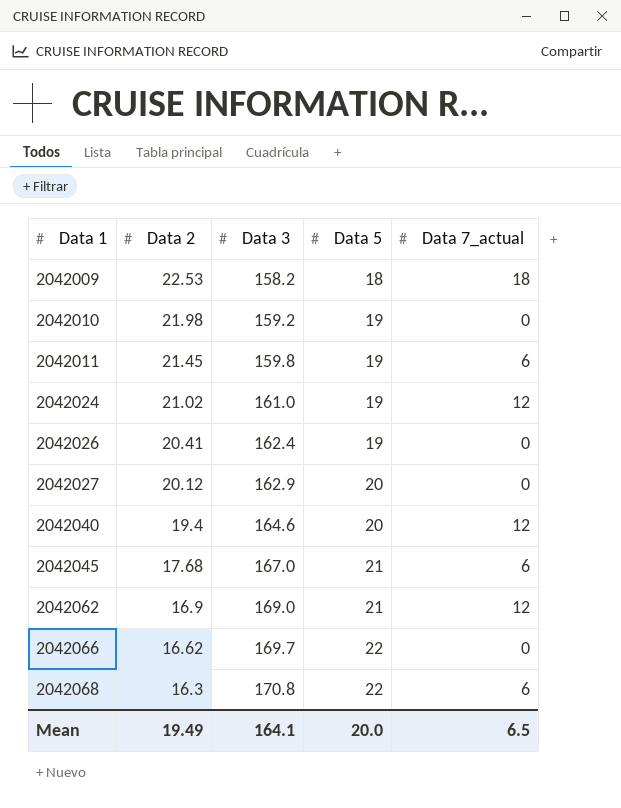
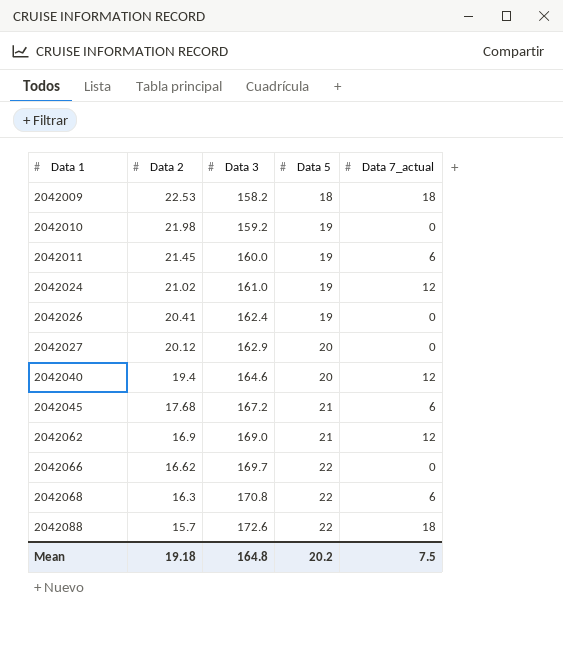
2042011 | Data 3: 159.8 -> 160.0
2042045 | Data 3: 167.0 -> 167.2
row 2042088: none -> 15.7 | 172.6 | 22 | 18
Mean | Data 2: 19.49 -> 19.18
Mean | Data 3: 164.1 -> 164.8
Mean | Data 5: 20.0 -> 20.2
Mean | Data 7_actual: 6.5 -> 7.5

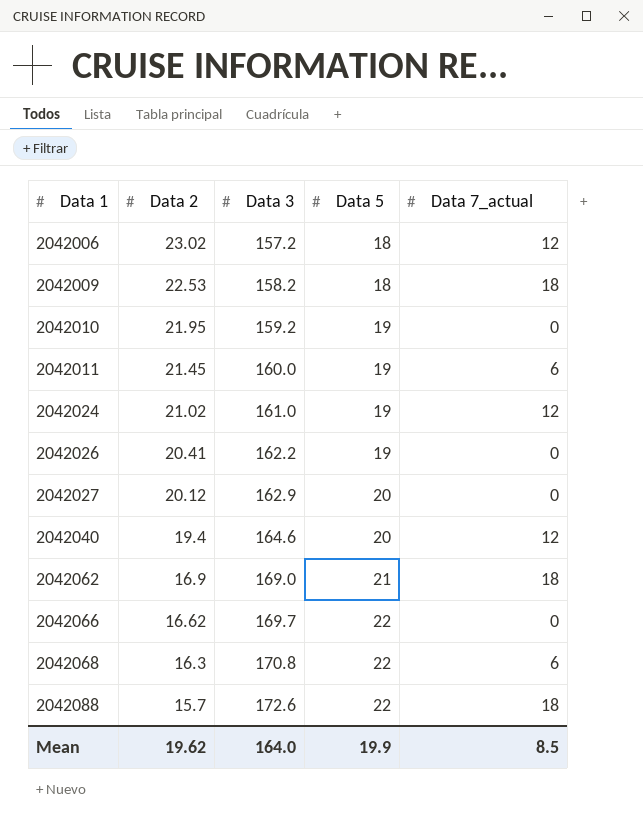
row 2042045: 17.68 | 167.2 | 21 | 6 -> none
row 2042006: none -> 23.02 | 157.2 | 18 | 12
2042010 | Data 2: 21.98 -> 21.95
2042026 | Data 3: 162.4 -> 162.2
2042062 | Data 7_actual: 12 -> 18
Mean | Data 2: 19.18 -> 19.62
Mean | Data 3: 164.8 -> 164.0
Mean | Data 5: 20.2 -> 19.9
Mean | Data 7_actual: 7.5 -> 8.5

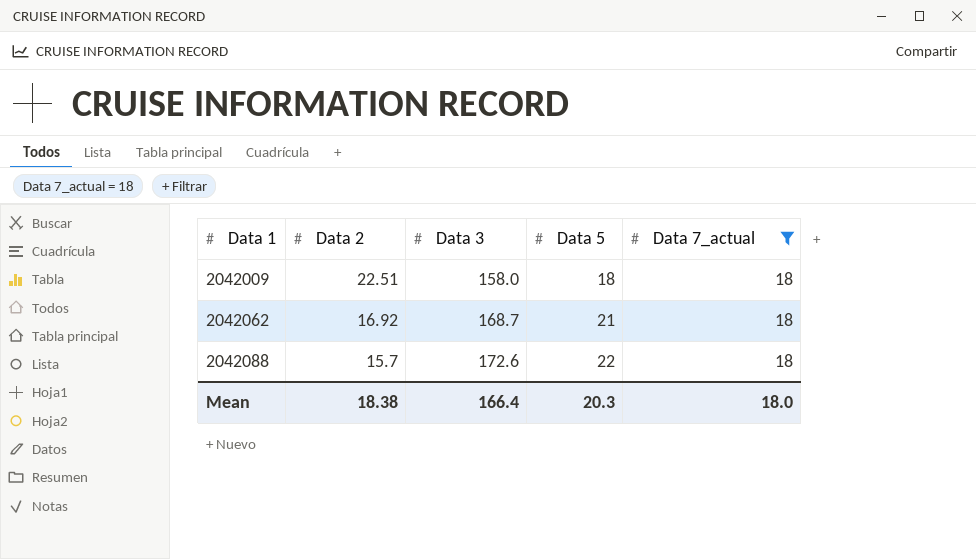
filter: none -> Data 7_actual = 18
2042009 | Data 2: 22.53 -> 22.51
2042009 | Data 3: 158.2 -> 158.0
2042062 | Data 2: 16.9 -> 16.92
2042062 | Data 3: 169.0 -> 168.7
Mean | Data 2: 19.62 -> 18.38
Mean | Data 3: 164.0 -> 166.4
Mean | Data 5: 19.9 -> 20.3
Mean | Data 7_actual: 8.5 -> 18.0

